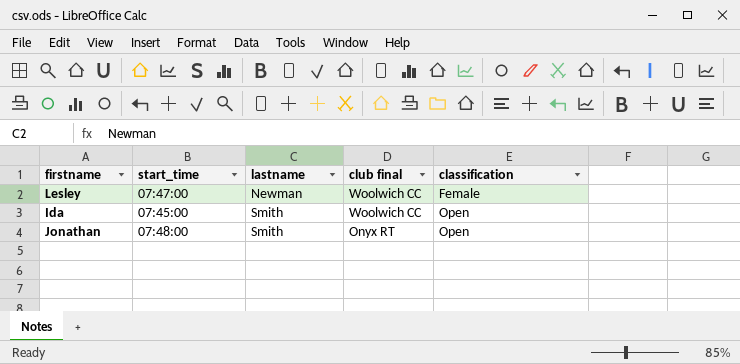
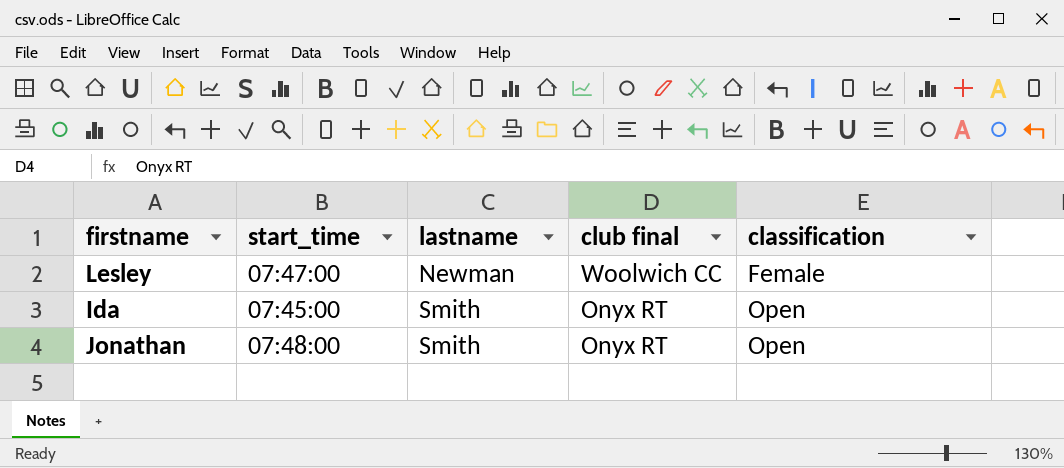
Ida | club final: Woolwich CC -> Onyx RT

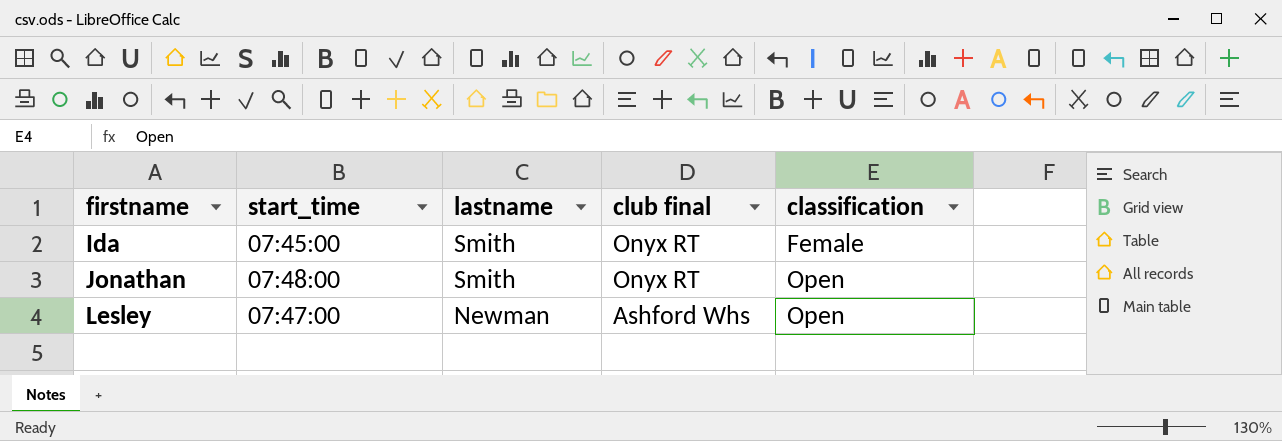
row order: lastname ascending -> firstname ascending
Ida | classification: Open -> Female
Lesley | club final: Woolwich CC -> Ashford Whs
Lesley | classification: Female -> Open

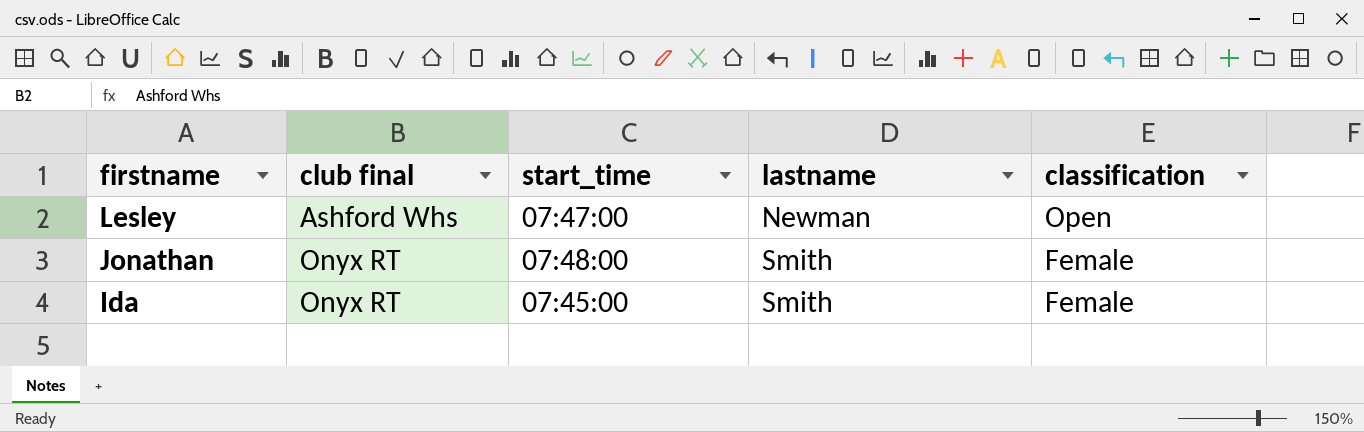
row order: firstname ascending -> firstname descending
column club final | position: 4 -> 2
Jonathan | classification: Open -> Female

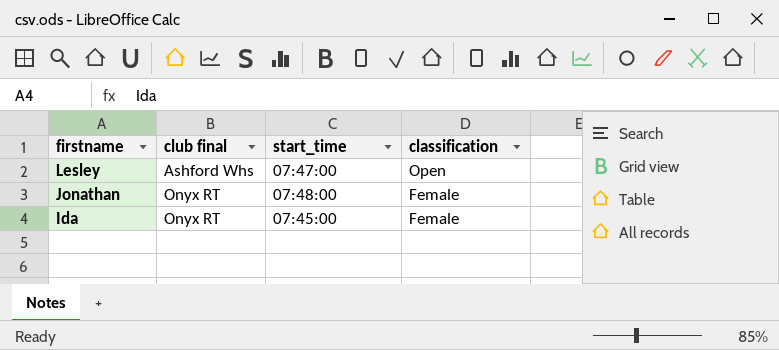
column lastname | position: 4 -> none

